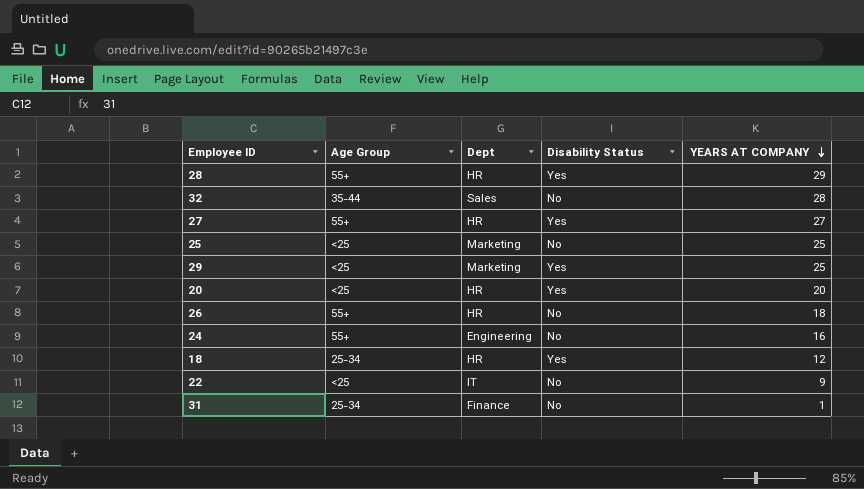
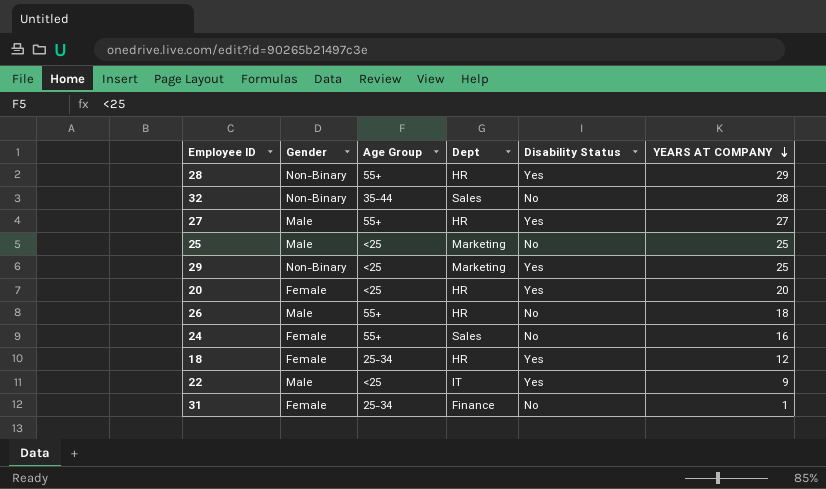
column Gender | position: none -> 2
24 | Dept: Engineering -> Sales
22 | Disability Status: No -> Yes

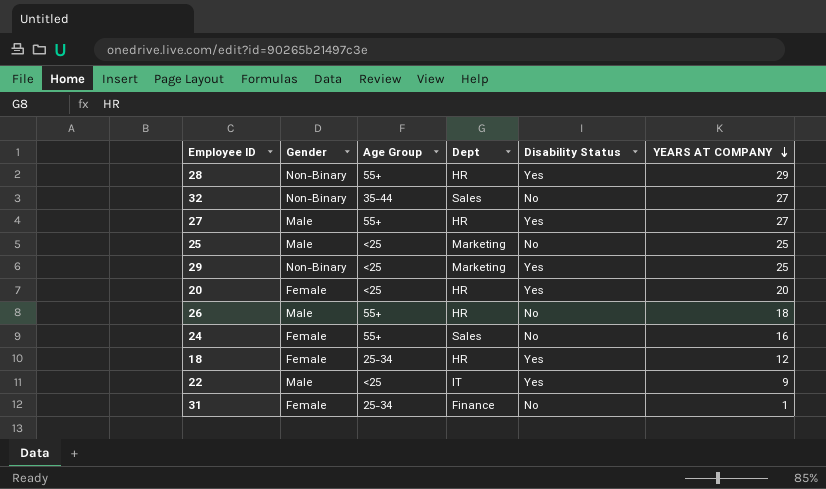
32 | YEARS AT COMPANY: 28 -> 27

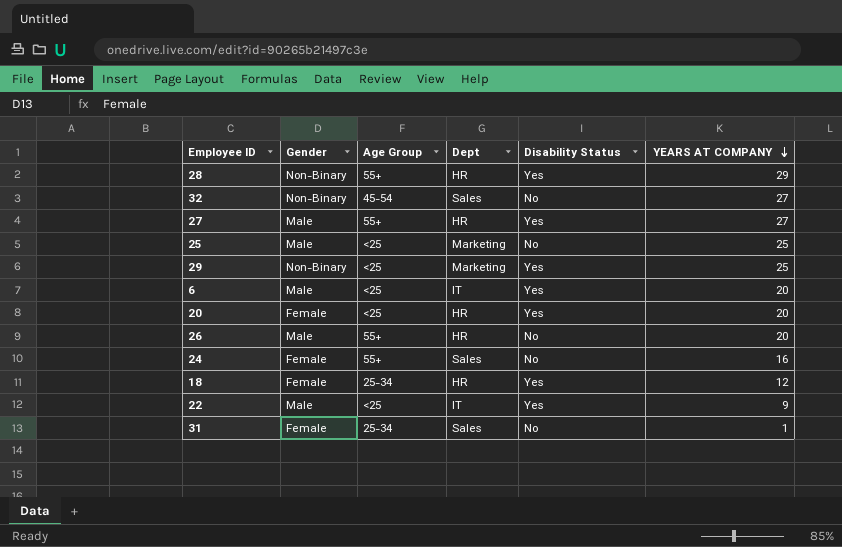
32 | Age Group: 35-44 -> 45-54
row 6: none -> Male | <25 | IT | Yes | 20
26 | YEARS AT COMPANY: 18 -> 20
31 | Dept: Finance -> Sales

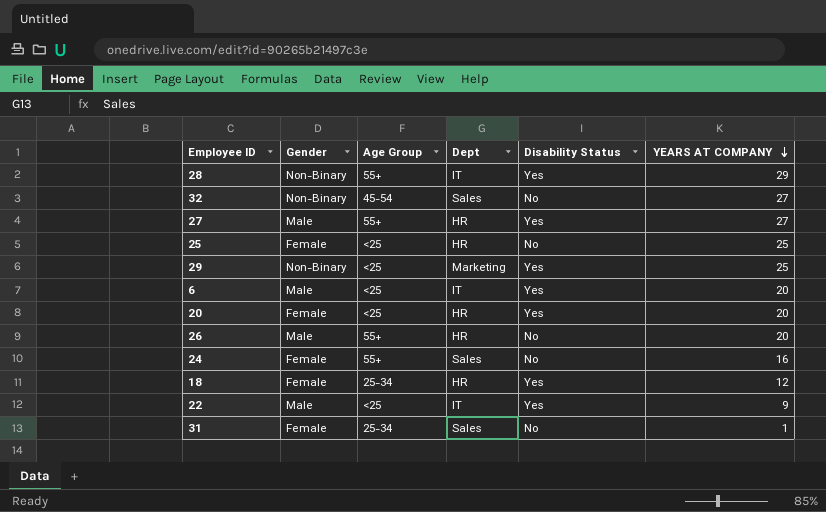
28 | Dept: HR -> IT
25 | Gender: Male -> Female
25 | Dept: Marketing -> HR

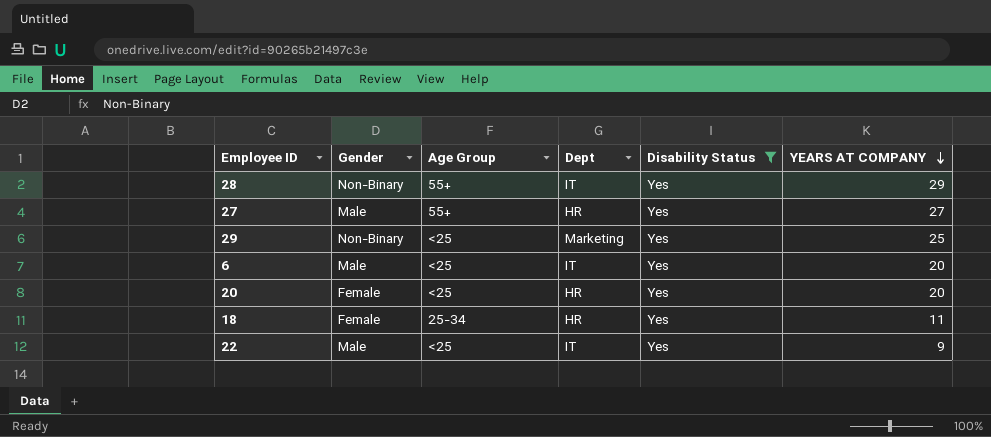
filter: none -> Disability Status = Yes
18 | YEARS AT COMPANY: 12 -> 11

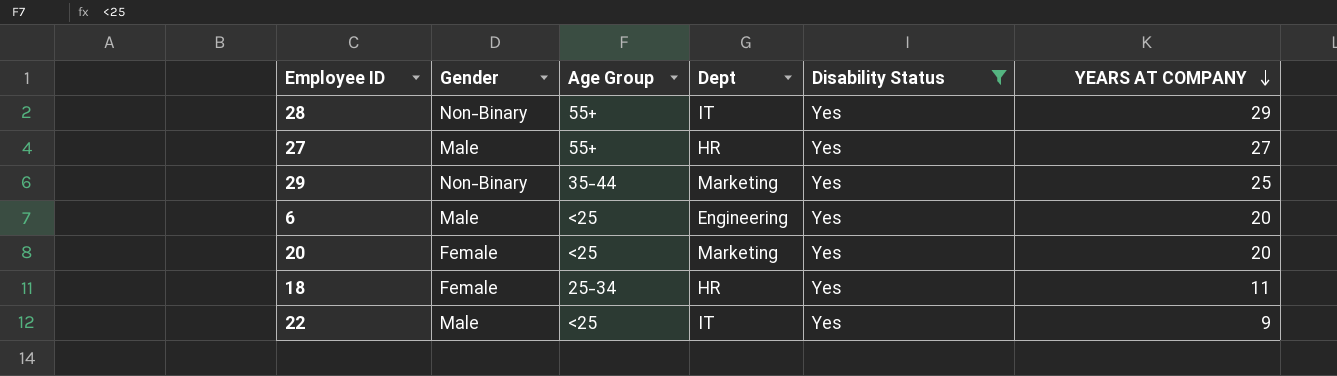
29 | Age Group: <25 -> 35-44
6 | Dept: IT -> Engineering
20 | Dept: HR -> Marketing

